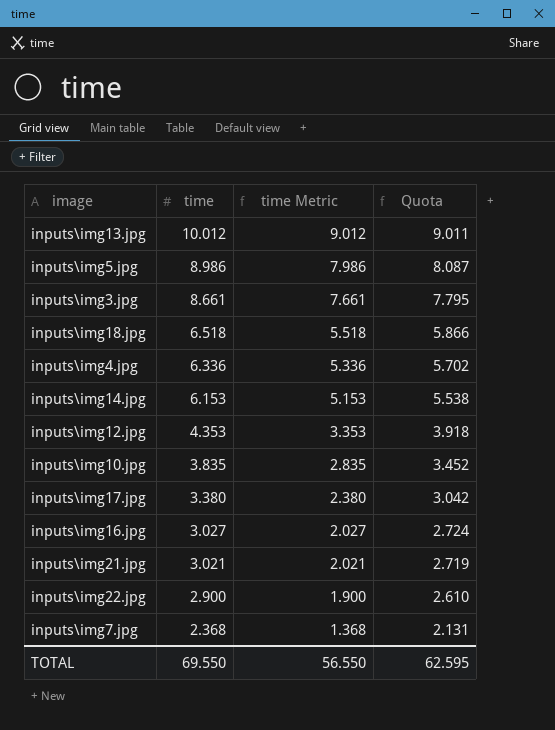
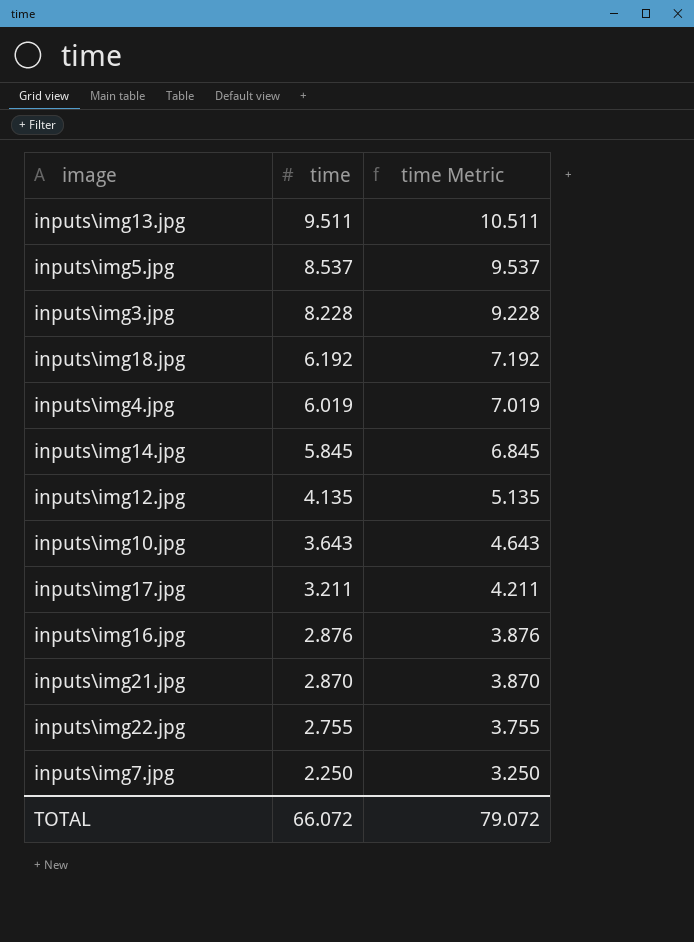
column Quota | formula: [time] * 0.9 -> none
column time Metric | formula: [time] - 1 -> [time] + 1
inputs\img13.jpg | time: 10.012 -> 9.511
inputs\img5.jpg | time: 8.986 -> 8.537
inputs\img3.jpg | time: 8.661 -> 8.228
inputs\img18.jpg | time: 6.518 -> 6.192
inputs\img4.jpg | time: 6.336 -> 6.019
inputs\img14.jpg | time: 6.153 -> 5.845
inputs\img12.jpg | time: 4.353 -> 4.135
inputs\img10.jpg | time: 3.835 -> 3.643
inputs\img17.jpg | time: 3.380 -> 3.211
inputs\img16.jpg | time: 3.027 -> 2.876
inputs\img21.jpg | time: 3.021 -> 2.870
inputs\img22.jpg | time: 2.900 -> 2.755
inputs\img7.jpg | time: 2.368 -> 2.250
TOTAL | time: 69.550 -> 66.072
TOTAL | time Metric: 56.550 -> 79.072

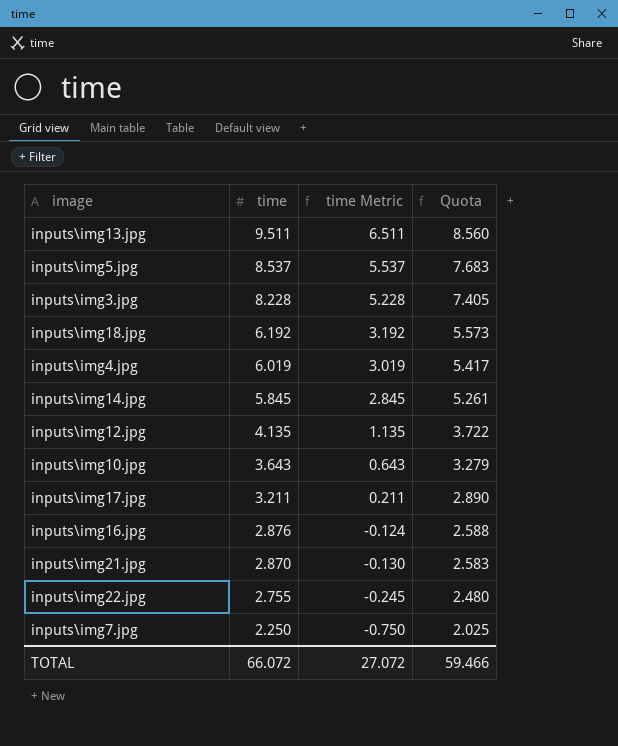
column time Metric | formula: [time] + 1 -> [time] - 3
column Quota | formula: none -> [time] * 0.9
TOTAL | time Metric: 79.072 -> 27.072

